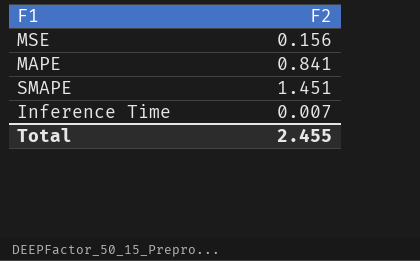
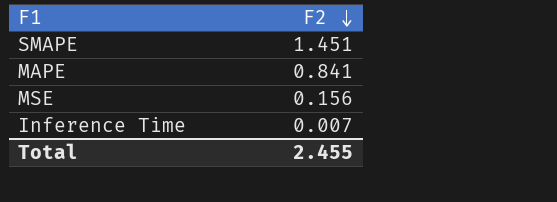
row order: none -> F2 descending

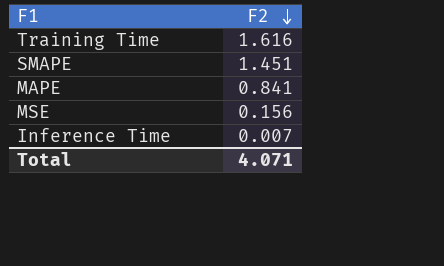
row Training Time: none -> 1.616
Total | F2: 2.455 -> 4.071

